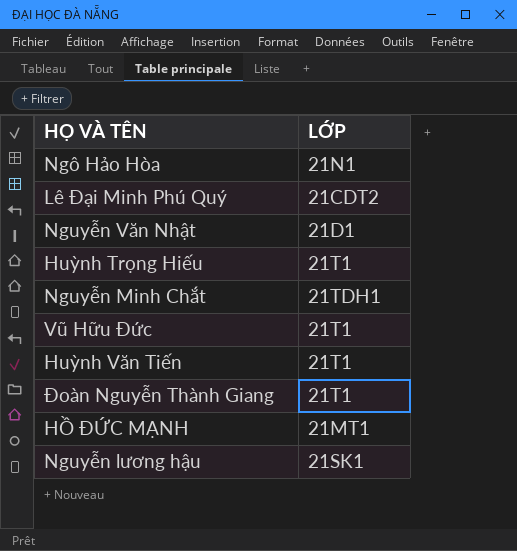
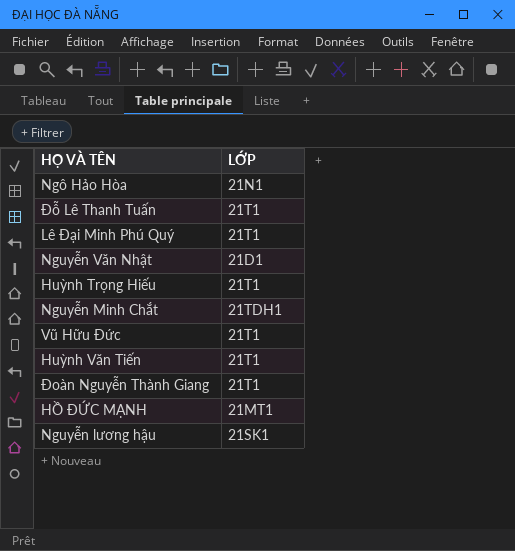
row Đỗ Lê Thanh Tuấn: none -> 21T1
Lê Đại Minh Phú Quý | LỚP: 21CDT2 -> 21T1

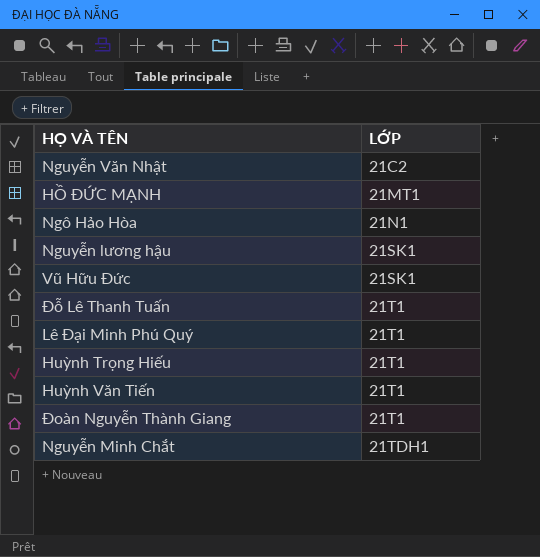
row order: none -> LỚP ascending
Nguyễn Văn Nhật | LỚP: 21D1 -> 21C2
Vũ Hữu Đức | LỚP: 21T1 -> 21SK1

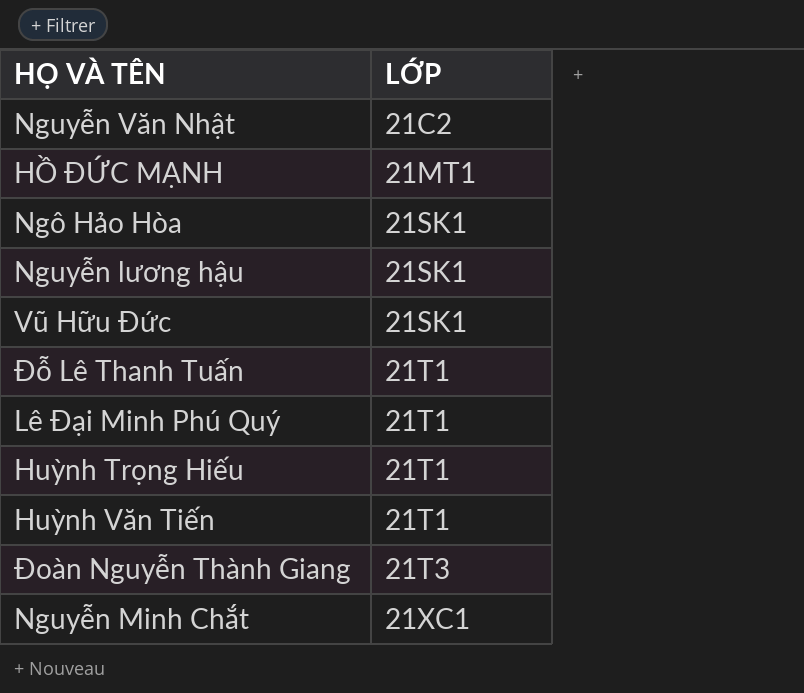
Ngô Hảo Hòa | LỚP: 21N1 -> 21SK1
Đoàn Nguyễn Thành Giang | LỚP: 21T1 -> 21T3
Nguyễn Minh Chắt | LỚP: 21TDH1 -> 21XC1

